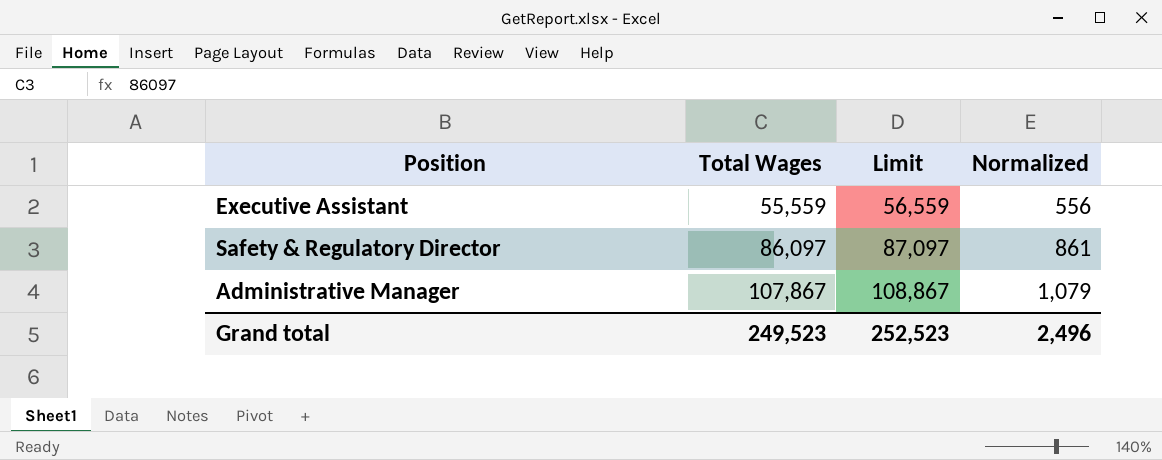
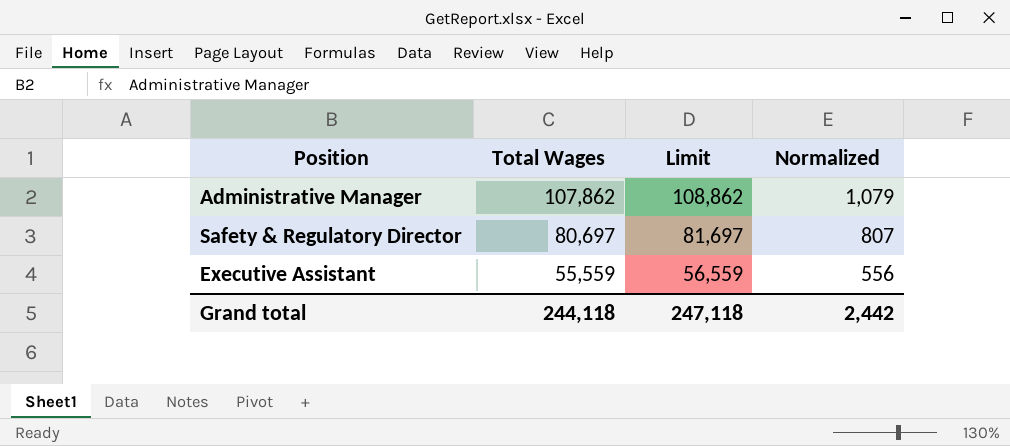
row order: Total Wages ascending -> Total Wages descending
Administrative Manager | Total Wages: 107,867 -> 107,862
Administrative Manager | Limit: 108,867 -> 108,862
Safety & Regulatory Director | Total Wages: 86,097 -> 80,697
Safety & Regulatory Director | Limit: 87,097 -> 81,697
Safety & Regulatory Director | Normalized: 861 -> 807
Grand total | Total Wages: 249,523 -> 244,118
Grand total | Limit: 252,523 -> 247,118
Grand total | Normalized: 2,496 -> 2,442

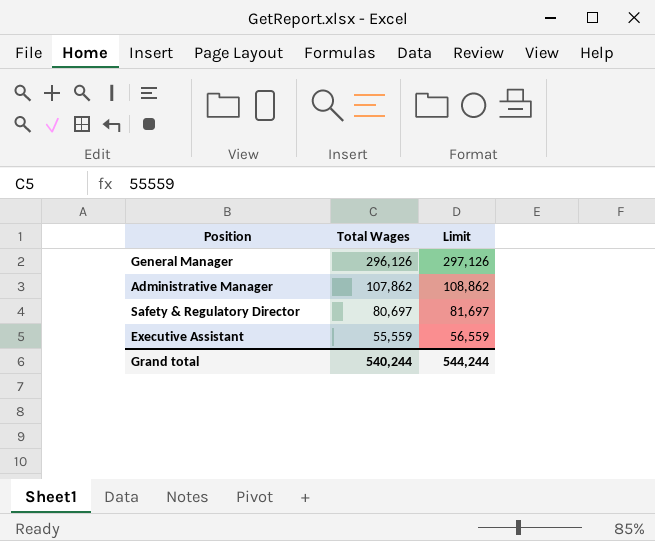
column Normalized | formula: [Total Wages] * 0.01 -> none
row General Manager: none -> 296,126 | 297,126
Grand total | Total Wages: 244,118 -> 540,244
Grand total | Limit: 247,118 -> 544,244

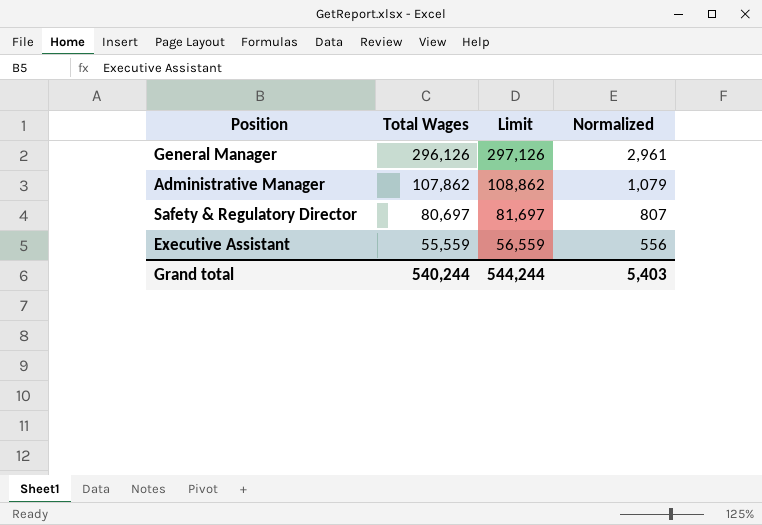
column Normalized | formula: none -> [Total Wages] * 0.01

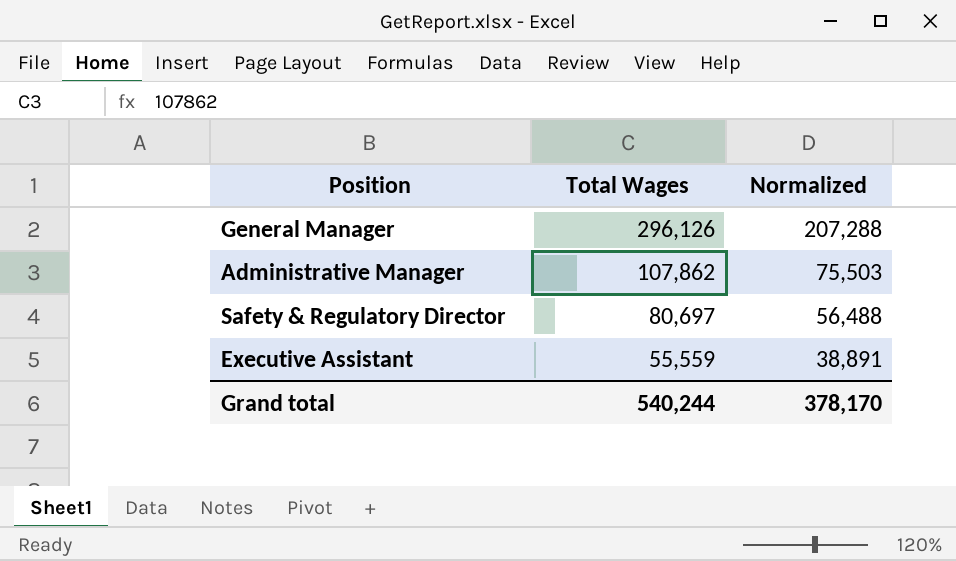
column Limit | formula: [Total Wages] + 1000 -> none
column Normalized | formula: [Total Wages] * 0.01 -> [Total Wages] * 0.7
Grand total | Normalized: 5,403 -> 378,170

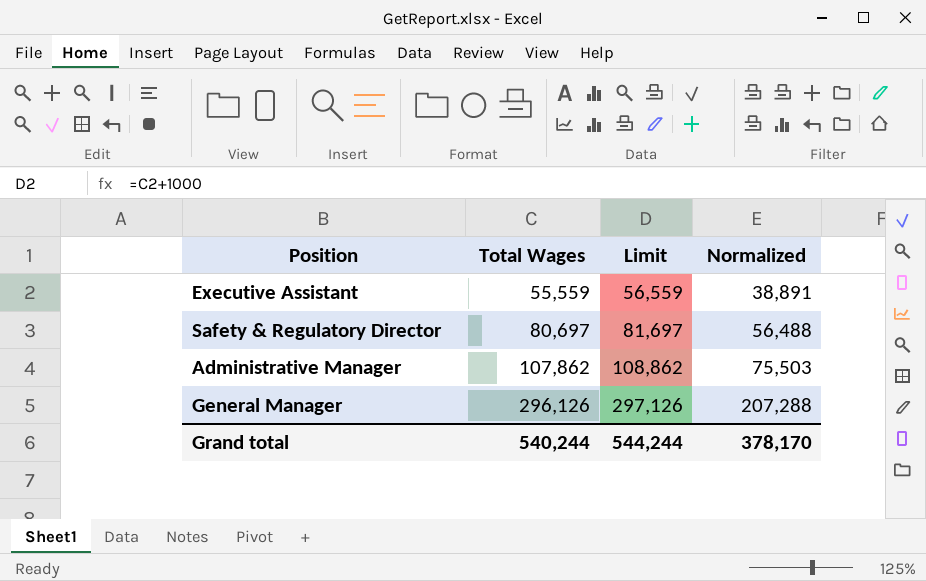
row order: Total Wages descending -> Total Wages ascending
column Limit | formula: none -> [Total Wages] + 1000

